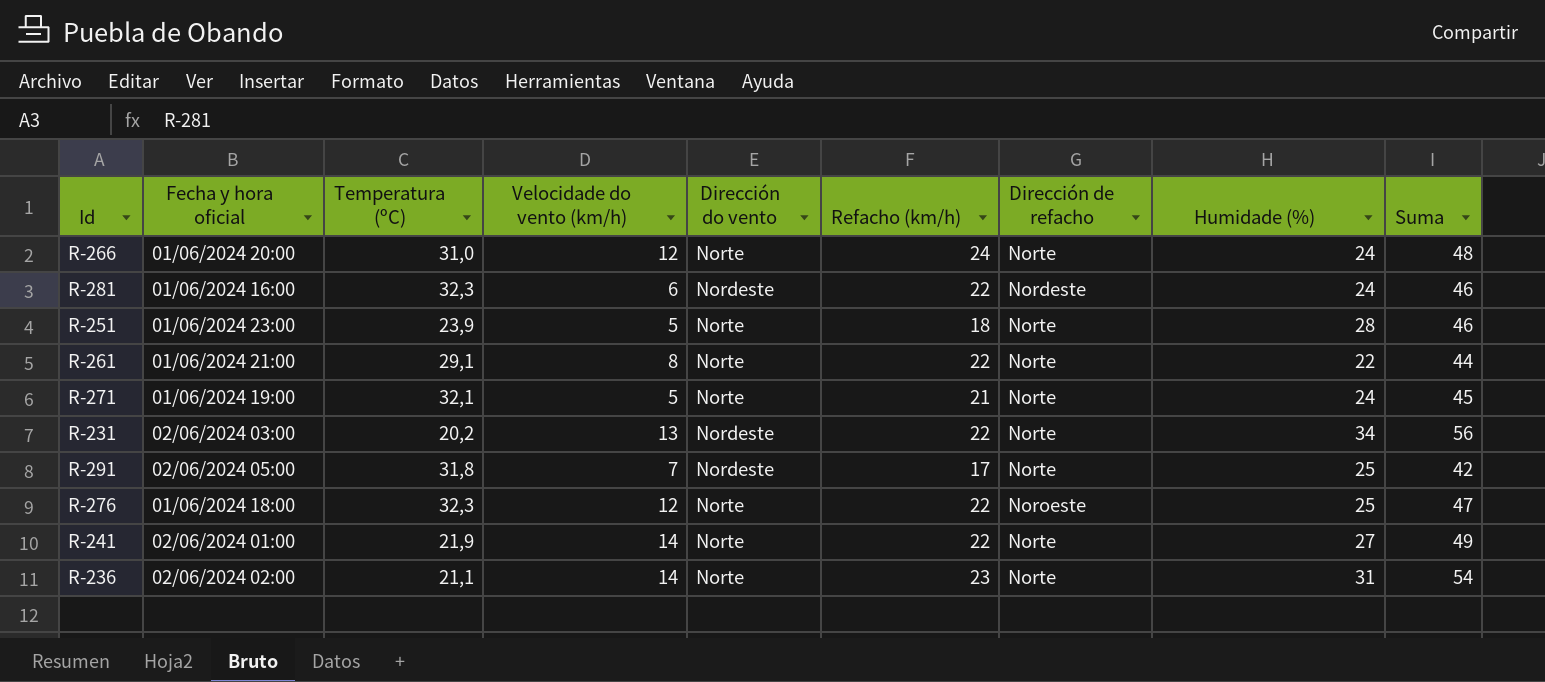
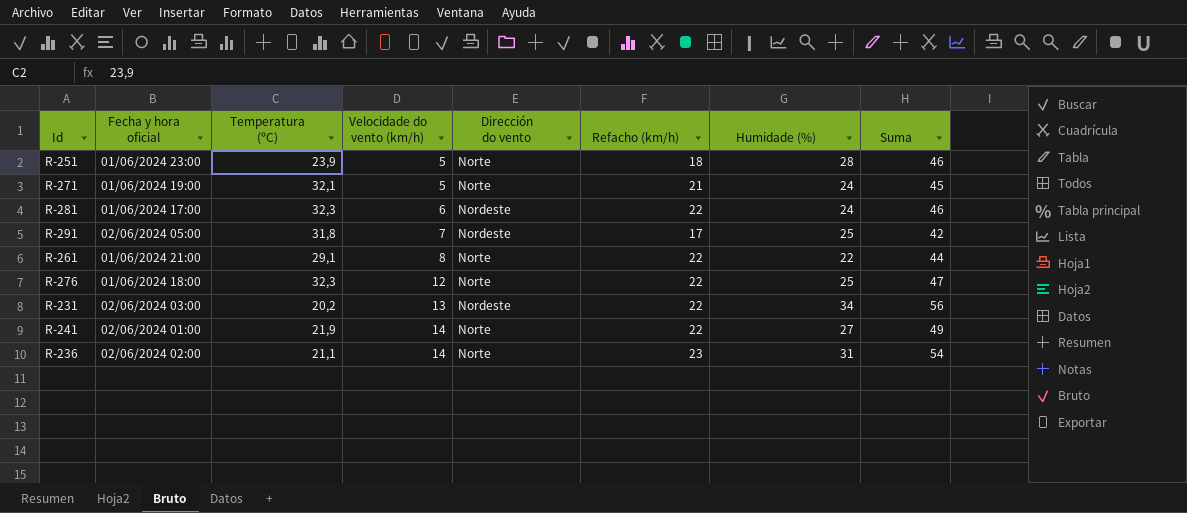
row order: none -> Velocidade do vento (km/h) ascending
column Dirección de refacho | position: 7 -> none
row R-266: 01/06/2024 20:00 | 31,0 | 12 | Norte | 24 | Norte | 24 | 48 -> none
R-281 | Fecha y hora oficial: 01/06/2024 16:00 -> 01/06/2024 17:00

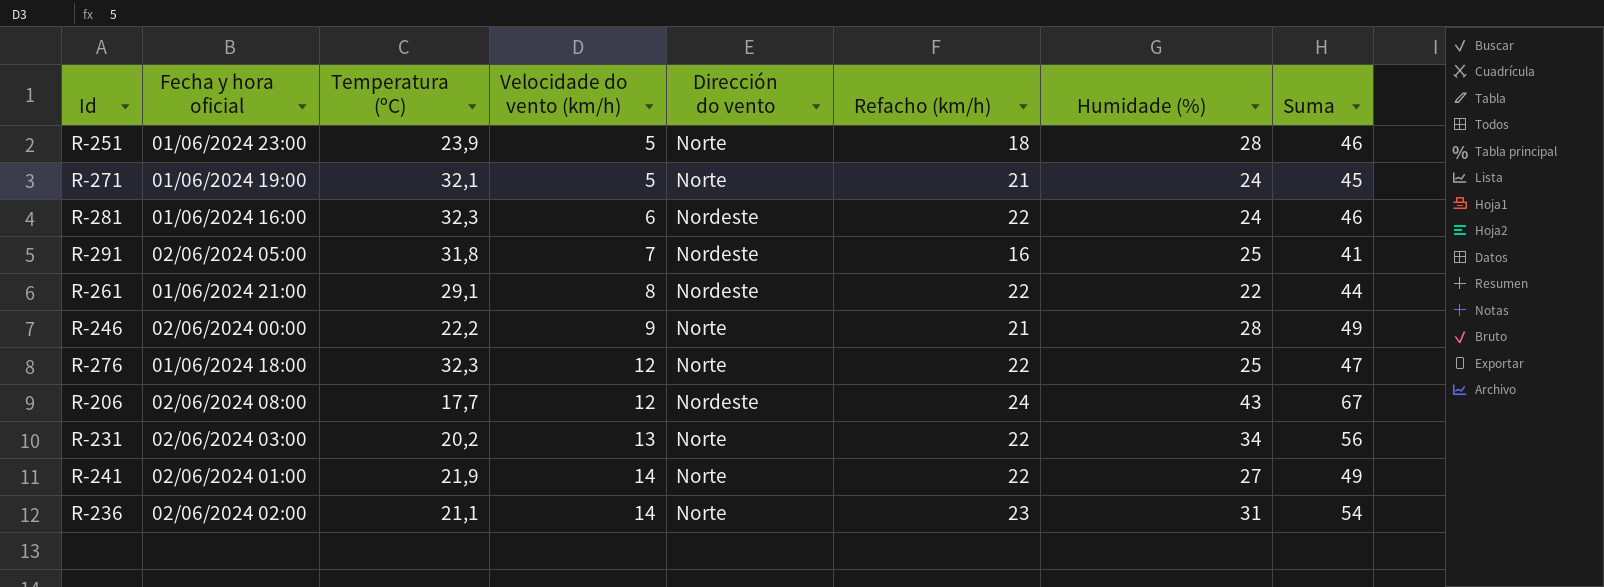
R-281 | Fecha y hora oficial: 01/06/2024 17:00 -> 01/06/2024 16:00
R-291 | Refacho (km/h): 17 -> 16
R-291 | Suma: 42 -> 41
R-261 | Dirección do vento: Norte -> Nordeste
row R-246: none -> 02/06/2024 00:00 | 22,2 | 9 | Norte | 21 | 28 | 49
row R-206: none -> 02/06/2024 08:00 | 17,7 | 12 | Nordeste | 24 | 43 | 67
R-231 | Dirección do vento: Nordeste -> Norte

